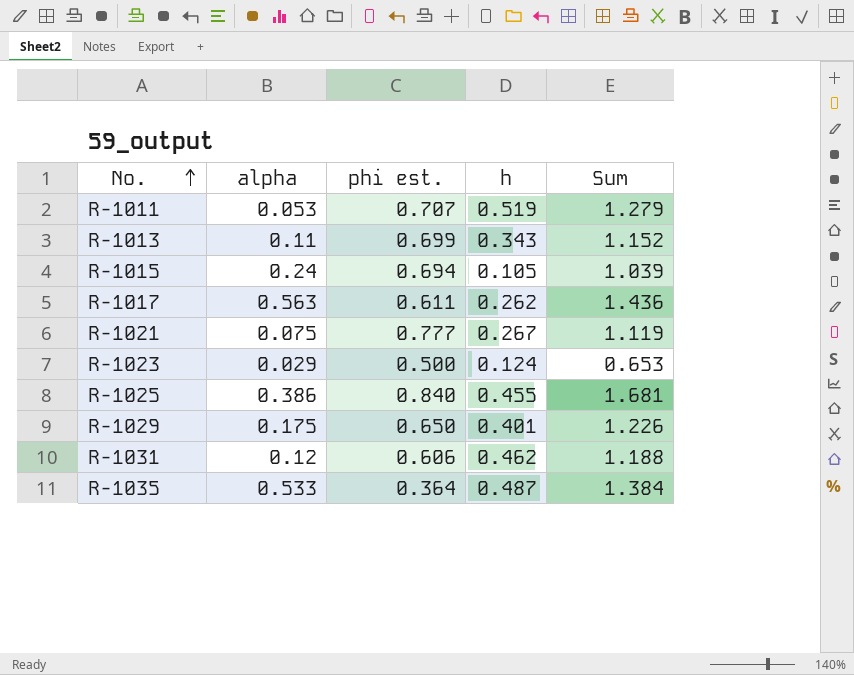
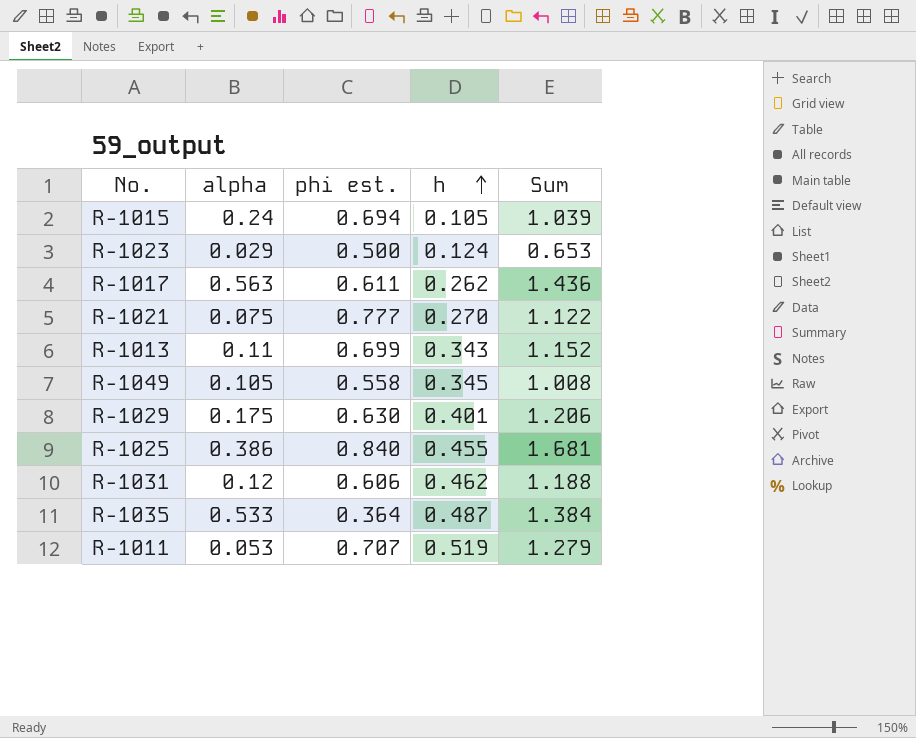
row order: No. ascending -> h ascending
R-1021 | h: 0.267 -> 0.270
R-1021 | Sum: 1.119 -> 1.122
row R-1049: none -> 0.105 | 0.558 | 0.345 | 1.008
R-1029 | phi est.: 0.650 -> 0.630
R-1029 | Sum: 1.226 -> 1.206

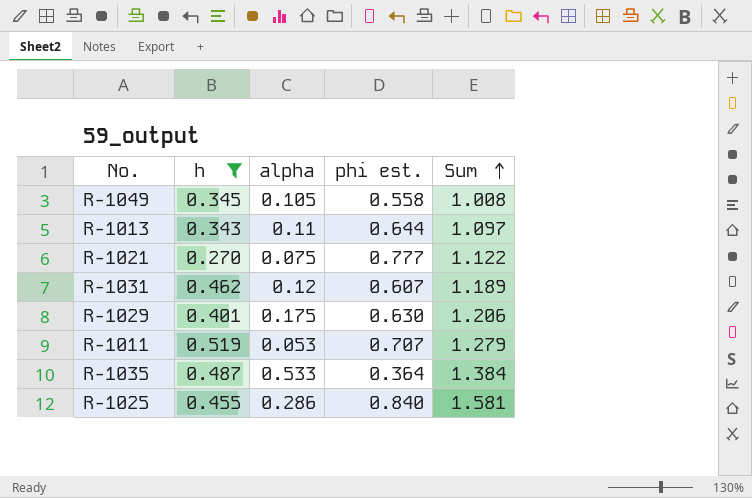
filter: none -> h >= 0.270
row order: h ascending -> Sum ascending
column h | position: 4 -> 2
R-1013 | phi est.: 0.699 -> 0.644
R-1013 | Sum: 1.152 -> 1.097
R-1031 | phi est.: 0.606 -> 0.607
R-1031 | Sum: 1.188 -> 1.189
R-1025 | alpha: 0.386 -> 0.286
R-1025 | Sum: 1.681 -> 1.581

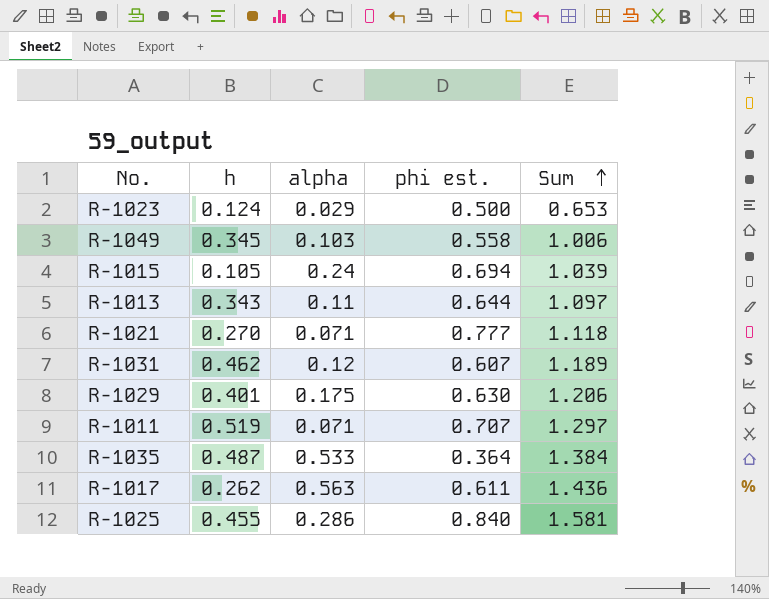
filter: h >= 0.270 -> none
R-1049 | alpha: 0.105 -> 0.103
R-1049 | Sum: 1.008 -> 1.006
R-1021 | alpha: 0.075 -> 0.071
R-1021 | Sum: 1.122 -> 1.118
R-1011 | alpha: 0.053 -> 0.071
R-1011 | Sum: 1.279 -> 1.297

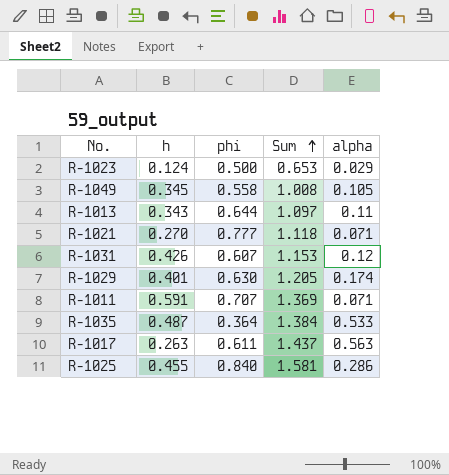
column name: phi est. -> phi
column alpha | position: 3 -> 5
row R-1015: 0.105 | 0.24 | 0.694 | 1.039 -> none
R-1049 | Sum: 1.006 -> 1.008
R-1049 | alpha: 0.103 -> 0.105
R-1031 | h: 0.462 -> 0.426
R-1031 | Sum: 1.189 -> 1.153
R-1029 | Sum: 1.206 -> 1.205
R-1029 | alpha: 0.175 -> 0.174
R-1011 | h: 0.519 -> 0.591
R-1011 | Sum: 1.297 -> 1.369
R-1017 | h: 0.262 -> 0.263
R-1017 | Sum: 1.436 -> 1.437

